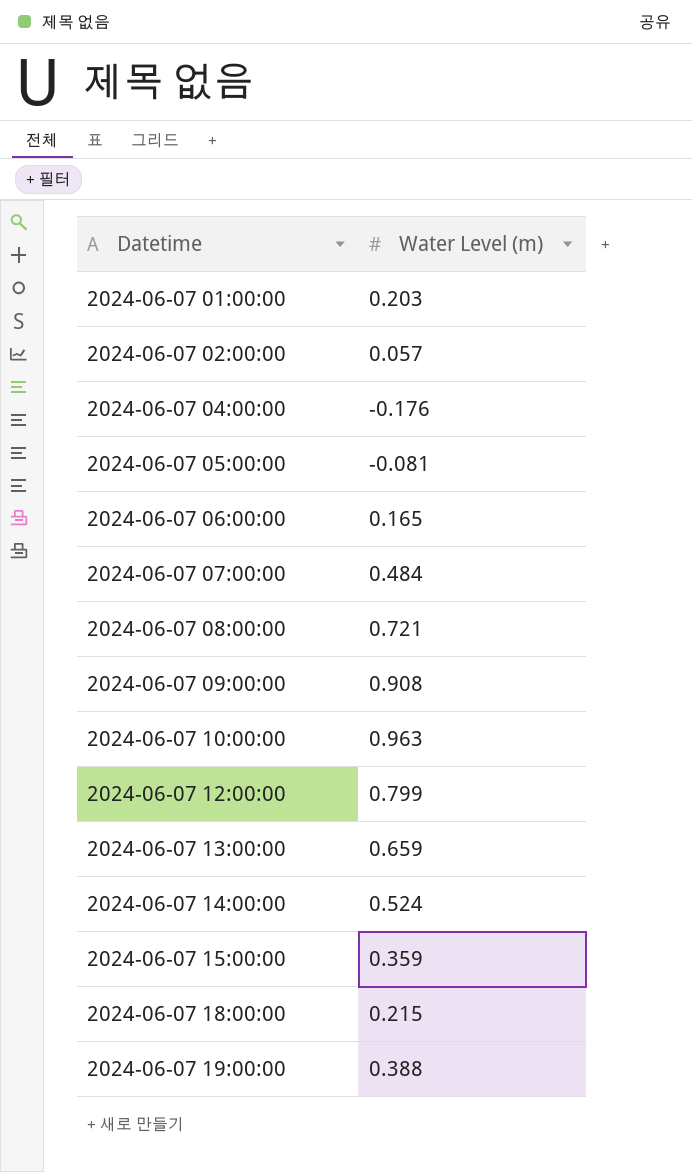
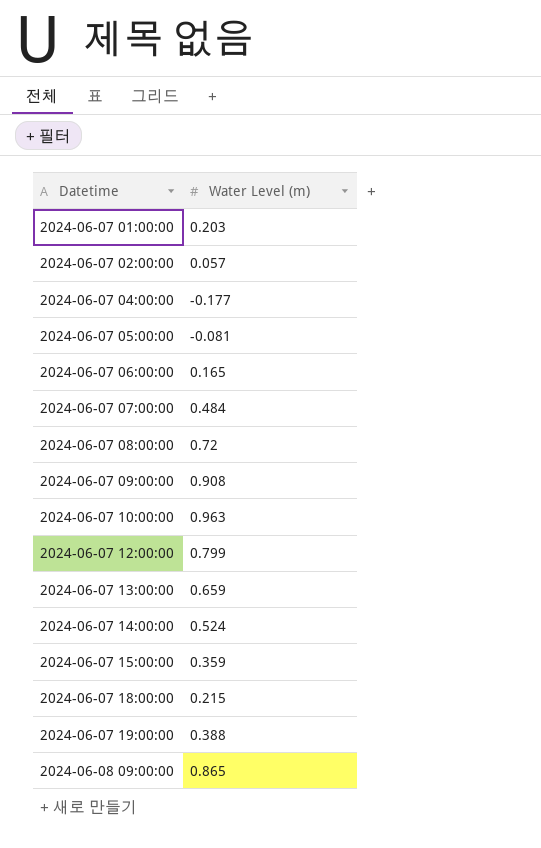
2024-06-07 04:00:00 | Water Level (m): -0.176 -> -0.177
2024-06-07 08:00:00 | Water Level (m): 0.721 -> 0.72
row 2024-06-08 09:00:00: none -> 0.865

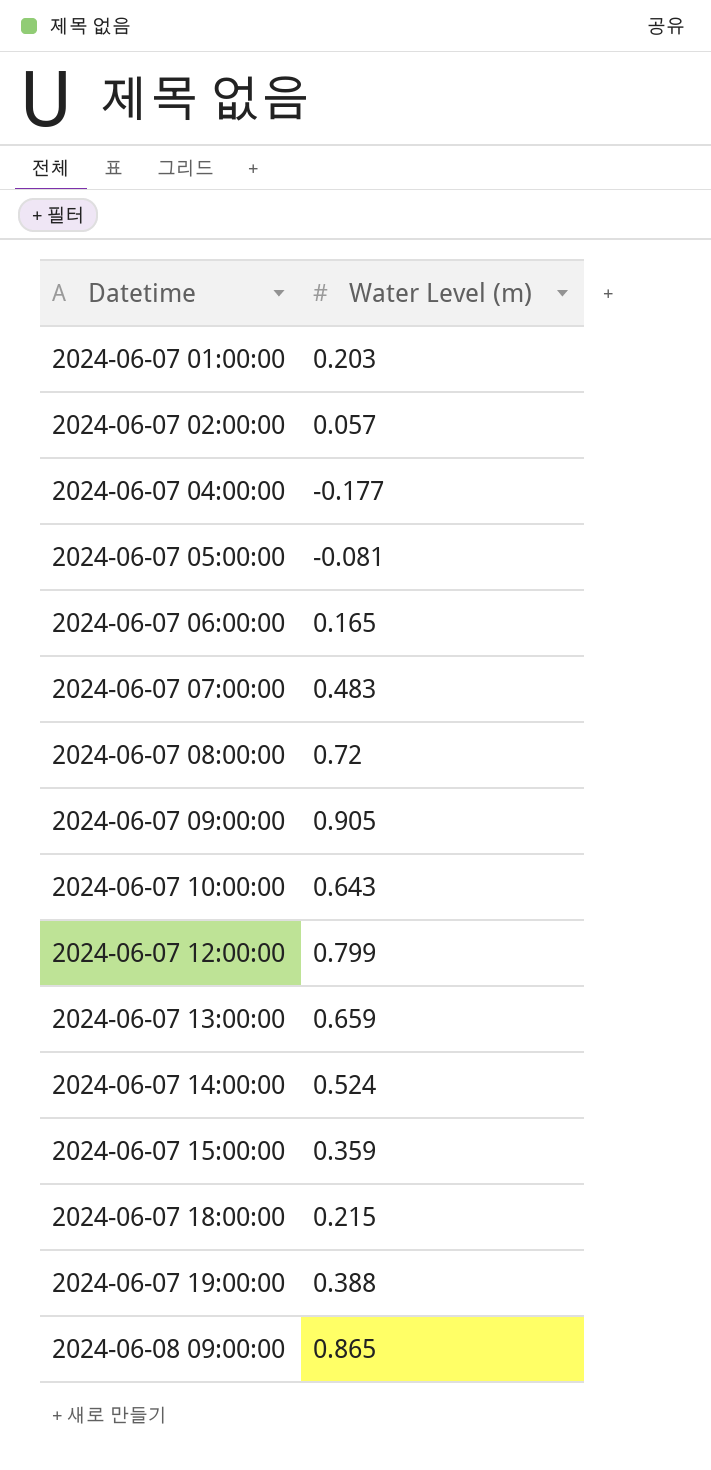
2024-06-07 07:00:00 | Water Level (m): 0.484 -> 0.483
2024-06-07 09:00:00 | Water Level (m): 0.908 -> 0.905
2024-06-07 10:00:00 | Water Level (m): 0.963 -> 0.643

